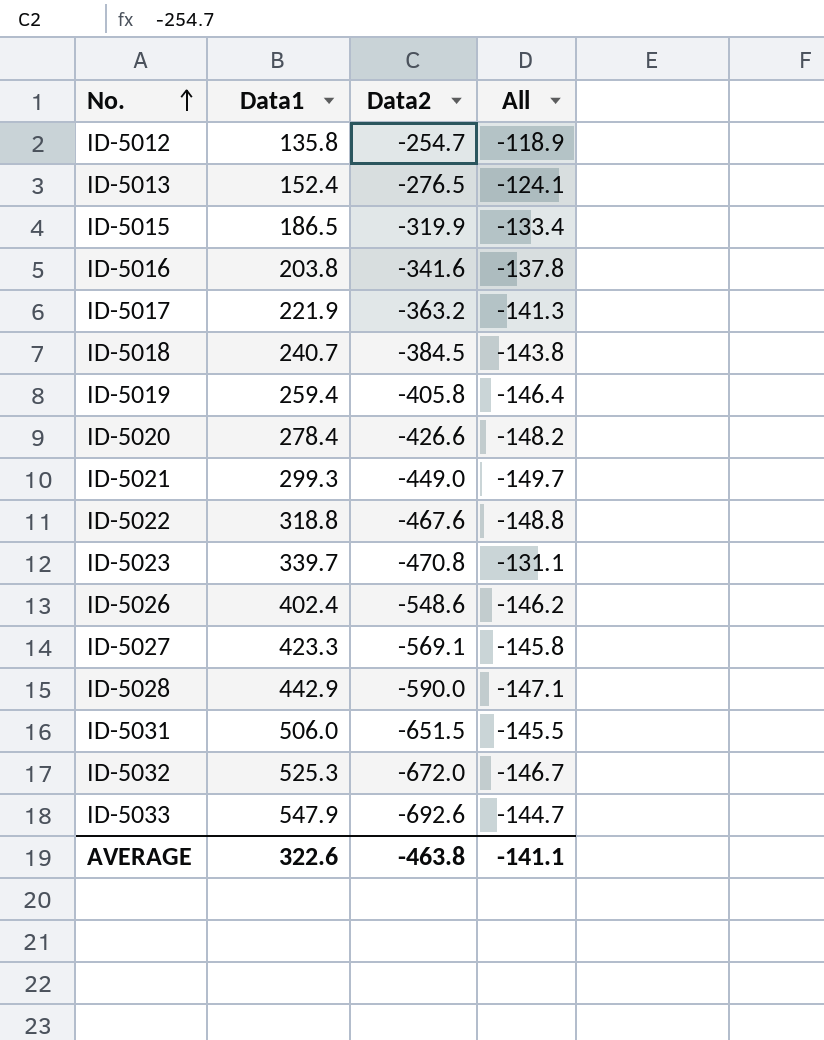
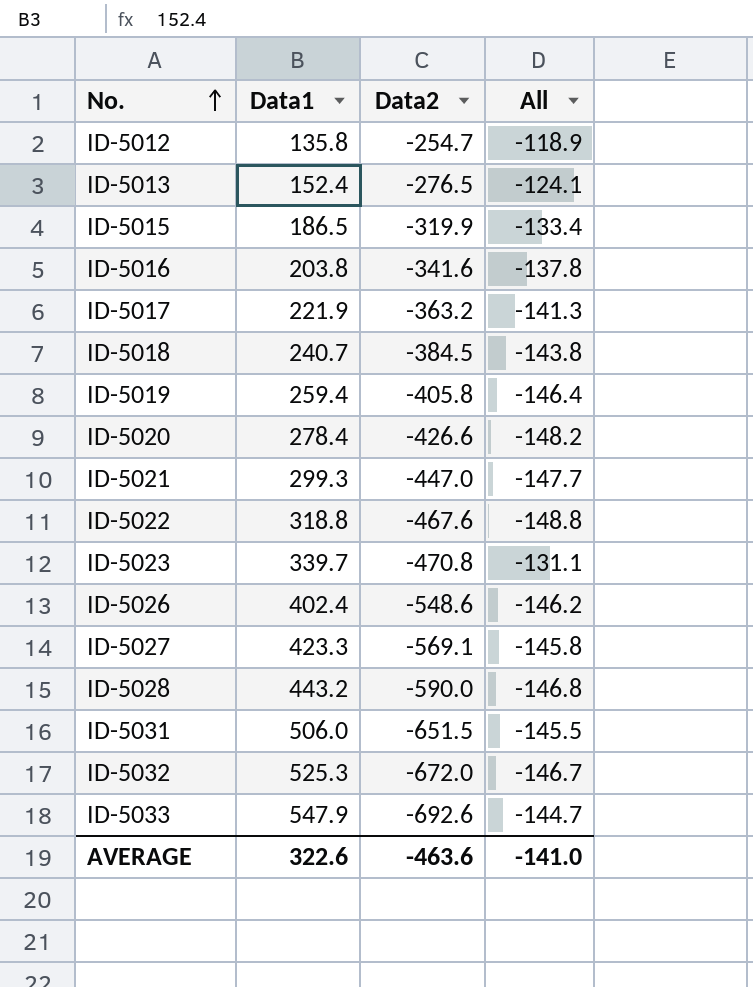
ID-5021 | Data2: -449.0 -> -447.0
ID-5021 | All: -149.7 -> -147.7
ID-5028 | Data1: 442.9 -> 443.2
ID-5028 | All: -147.1 -> -146.8
AVERAGE | Data2: -463.8 -> -463.6
AVERAGE | All: -141.1 -> -141.0

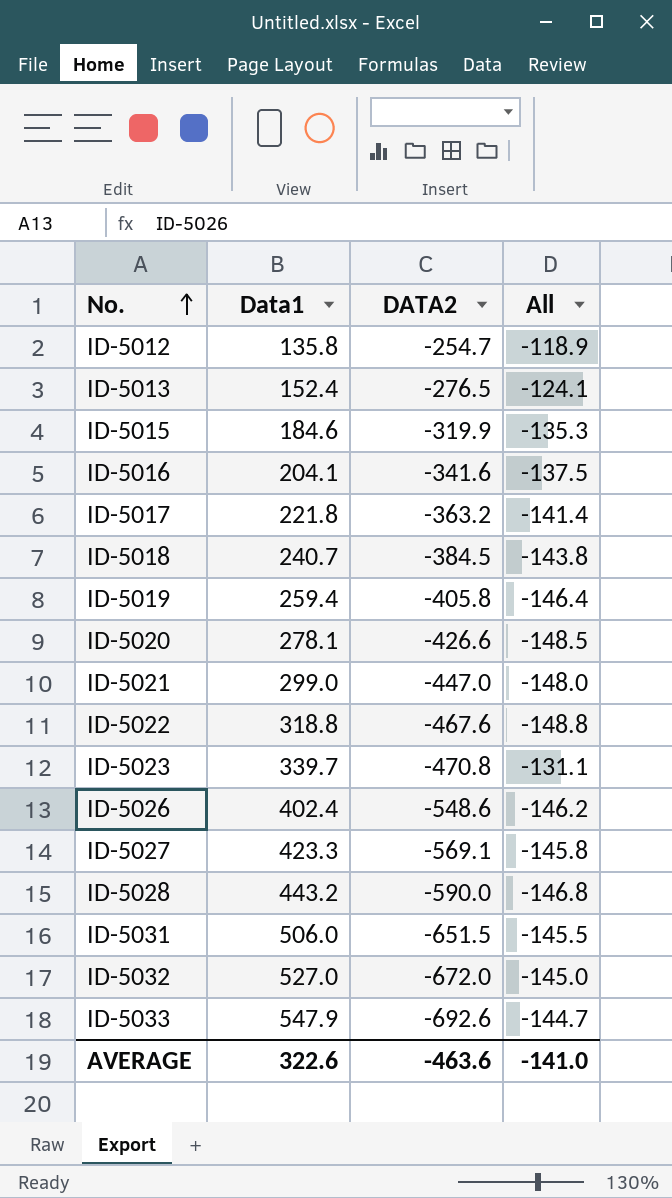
column name: Data2 -> DATA2
ID-5015 | Data1: 186.5 -> 184.6
ID-5015 | All: -133.4 -> -135.3
ID-5016 | Data1: 203.8 -> 204.1
ID-5016 | All: -137.8 -> -137.5
ID-5017 | Data1: 221.9 -> 221.8
ID-5017 | All: -141.3 -> -141.4
ID-5020 | Data1: 278.4 -> 278.1
ID-5020 | All: -148.2 -> -148.5
ID-5021 | Data1: 299.3 -> 299.0
ID-5021 | All: -147.7 -> -148.0
ID-5032 | Data1: 525.3 -> 527.0
ID-5032 | All: -146.7 -> -145.0

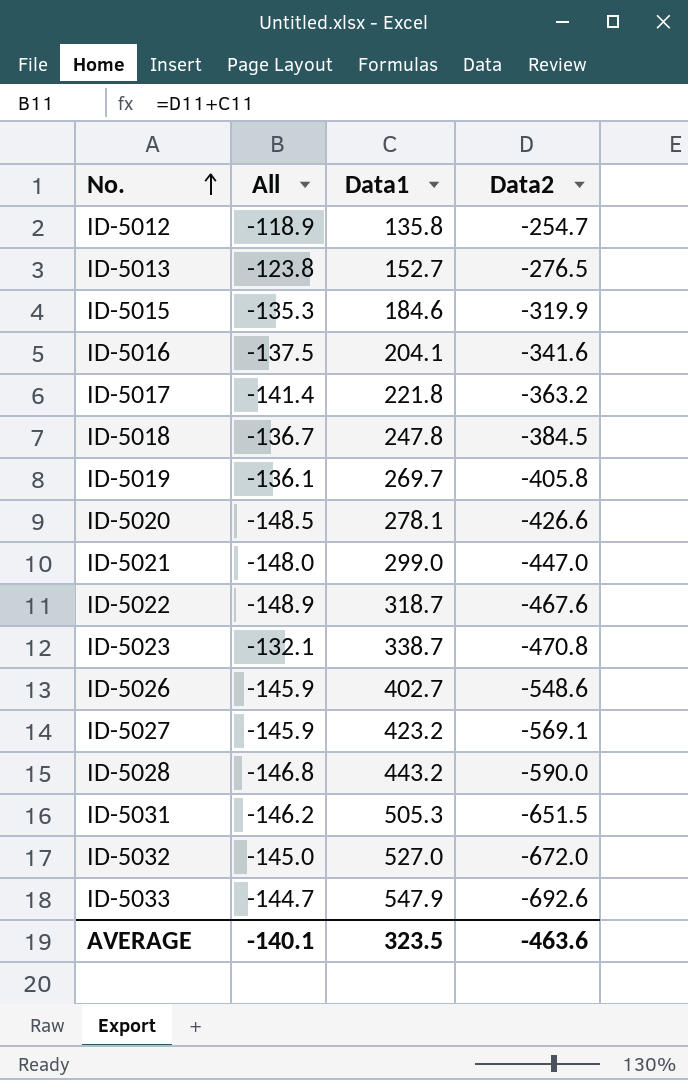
column All | position: 4 -> 2
column name: DATA2 -> Data2
ID-5013 | All: -124.1 -> -123.8
ID-5013 | Data1: 152.4 -> 152.7
ID-5018 | All: -143.8 -> -136.7
ID-5018 | Data1: 240.7 -> 247.8
ID-5019 | All: -146.4 -> -136.1
ID-5019 | Data1: 259.4 -> 269.7
ID-5022 | All: -148.8 -> -148.9
ID-5022 | Data1: 318.8 -> 318.7
ID-5023 | All: -131.1 -> -132.1
ID-5023 | Data1: 339.7 -> 338.7
ID-5026 | All: -146.2 -> -145.9
ID-5026 | Data1: 402.4 -> 402.7
ID-5027 | All: -145.8 -> -145.9
ID-5027 | Data1: 423.3 -> 423.2
ID-5031 | All: -145.5 -> -146.2
ID-5031 | Data1: 506.0 -> 505.3
AVERAGE | All: -141.0 -> -140.1
AVERAGE | Data1: 322.6 -> 323.5

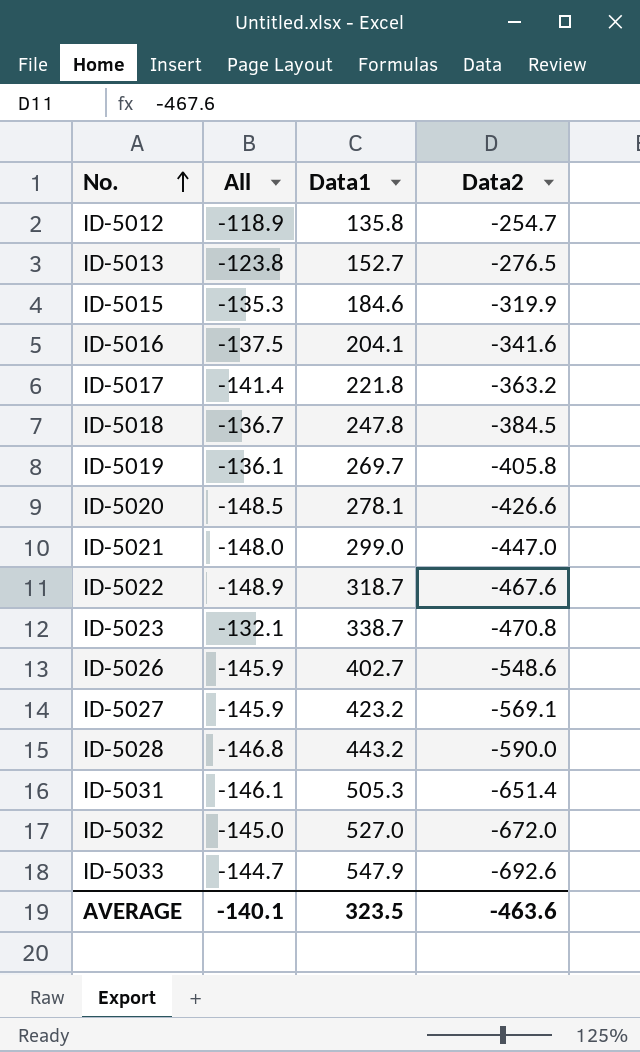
ID-5031 | All: -146.2 -> -146.1
ID-5031 | Data2: -651.5 -> -651.4

